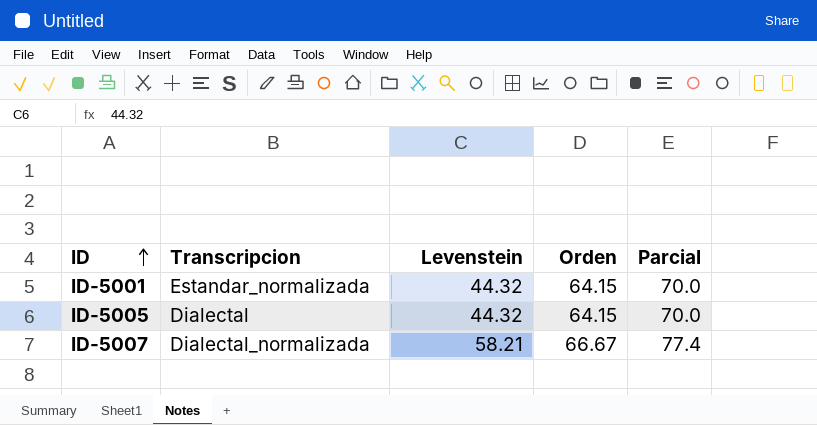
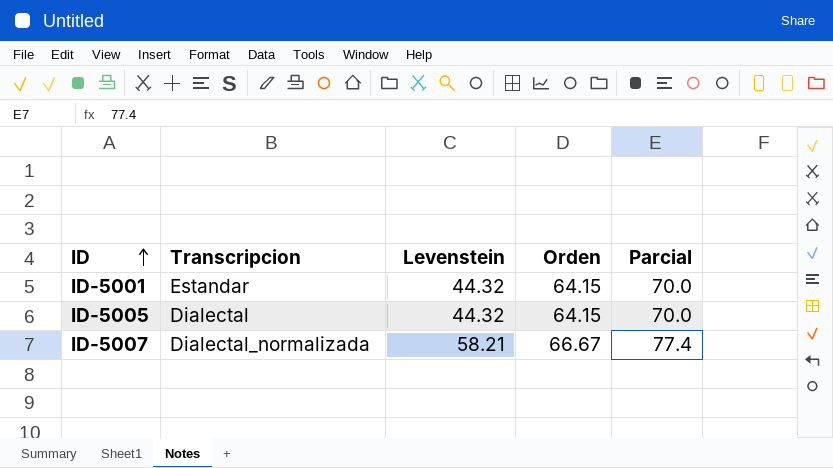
ID-5001 | Transcripcion: Estandar_normalizada -> Estandar

